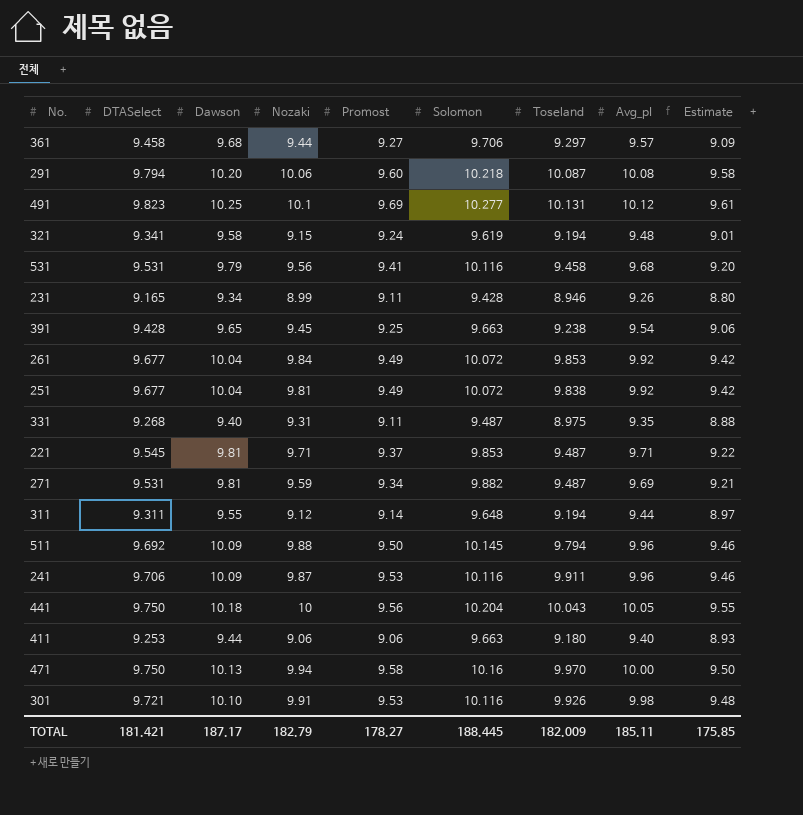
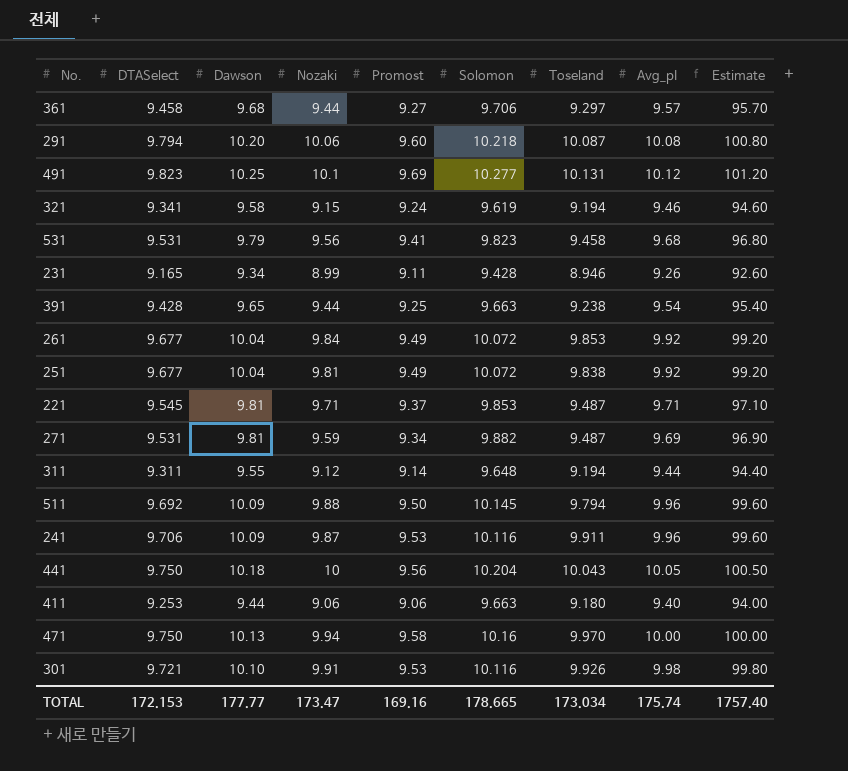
column Estimate | formula: [Avg_pI] * 0.95 -> [Avg_pI] * 10
row 331: 9.268 | 9.40 | 9.31 | 9.11 | 9.487 | 8.975 | 9.35 | 8.88 -> none
321 | Avg_pI: 9.48 -> 9.46
531 | Solomon: 10.116 -> 9.823
391 | Nozaki: 9.45 -> 9.44
TOTAL | DTASelect: 181.421 -> 172.153
TOTAL | Dawson: 187.17 -> 177.77
TOTAL | Nozaki: 182.79 -> 173.47
TOTAL | Promost: 178.27 -> 169.16
TOTAL | Solomon: 188.445 -> 178.665
TOTAL | Toseland: 182.009 -> 173.034
TOTAL | Avg_pI: 185.11 -> 175.74
TOTAL | Estimate: 175.85 -> 1757.40

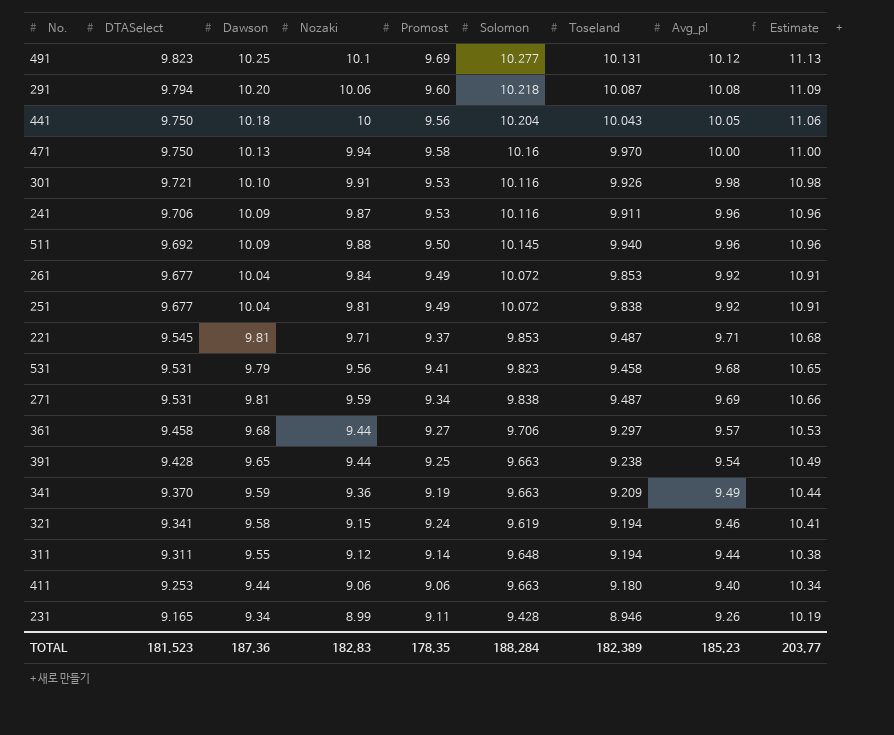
row order: none -> DTASelect descending
column Estimate | formula: [Avg_pI] * 10 -> [Avg_pI] * 1.1
511 | Toseland: 9.794 -> 9.940
271 | Solomon: 9.882 -> 9.838
row 341: none -> 9.370 | 9.59 | 9.36 | 9.19 | 9.663 | 9.209 | 9.49 | 10.44
TOTAL | DTASelect: 172.153 -> 181.523
TOTAL | Dawson: 177.77 -> 187.36
TOTAL | Nozaki: 173.47 -> 182.83
TOTAL | Promost: 169.16 -> 178.35
TOTAL | Solomon: 178.665 -> 188.284
TOTAL | Toseland: 173.034 -> 182.389
TOTAL | Avg_pI: 175.74 -> 185.23
TOTAL | Estimate: 1757.40 -> 203.77

